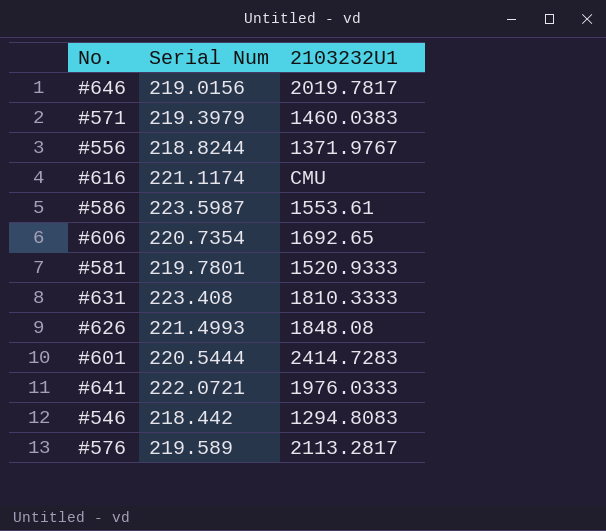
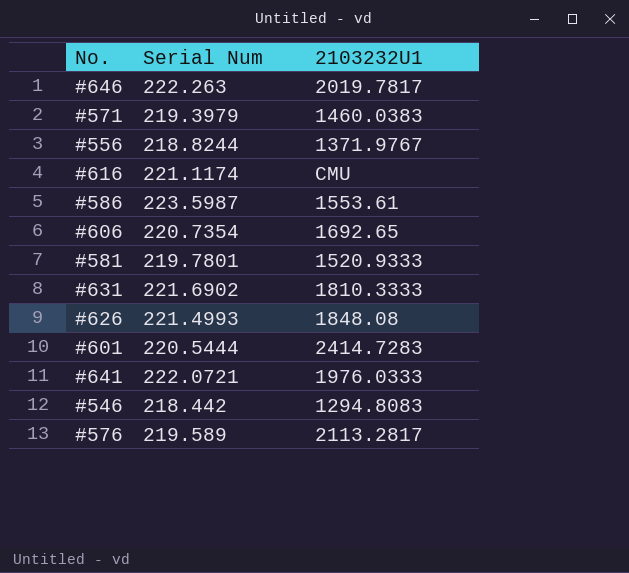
#646 | Serial Num: 219.0156 -> 222.263
#631 | Serial Num: 223.408 -> 221.6902

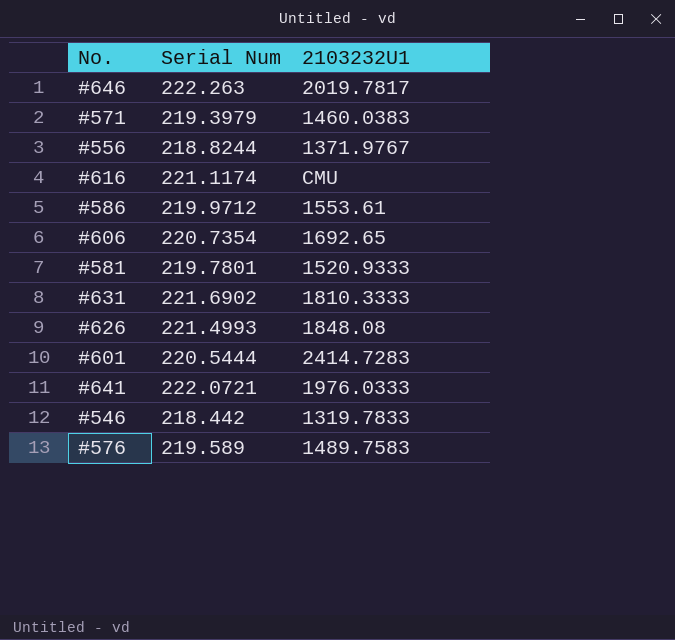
#586 | Serial Num: 223.5987 -> 219.9712
#546 | 2103232U1: 1294.8083 -> 1319.7833
#576 | 2103232U1: 2113.2817 -> 1489.7583

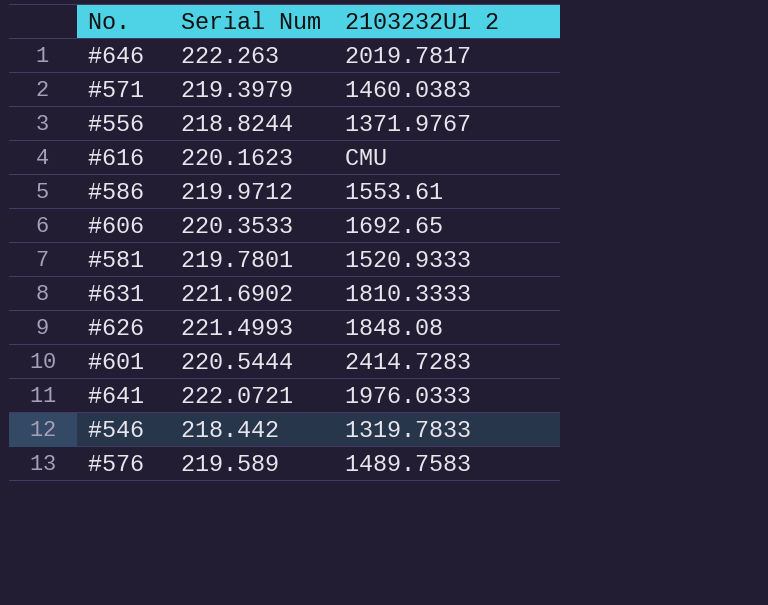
column name: 2103232U1 -> 2103232U1 2
#616 | Serial Num: 221.1174 -> 220.1623
#606 | Serial Num: 220.7354 -> 220.3533

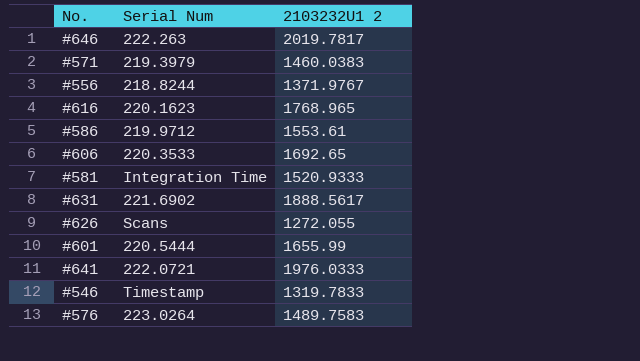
#616 | 2103232U1 2: CMU -> 1768.965
#581 | Serial Num: 219.7801 -> Integration Time
#631 | 2103232U1 2: 1810.3333 -> 1888.5617
#626 | Serial Num: 221.4993 -> Scans
#626 | 2103232U1 2: 1848.08 -> 1272.055
#601 | 2103232U1 2: 2414.7283 -> 1655.99
#546 | Serial Num: 218.442 -> Timestamp
#576 | Serial Num: 219.589 -> 223.0264

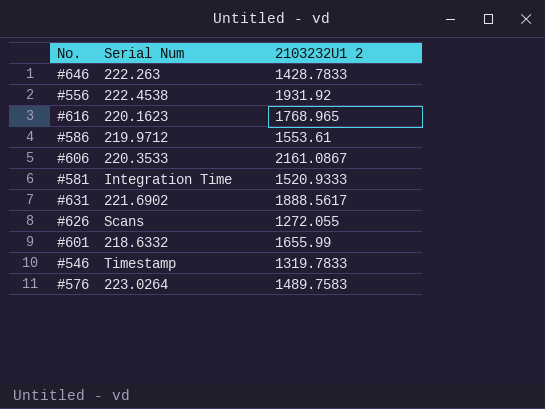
row #571: 219.3979 | 1460.0383 -> none
row #641: 222.0721 | 1976.0333 -> none
#646 | 2103232U1 2: 2019.7817 -> 1428.7833
#556 | Serial Num: 218.8244 -> 222.4538
#556 | 2103232U1 2: 1371.9767 -> 1931.92
#606 | 2103232U1 2: 1692.65 -> 2161.0867
#601 | Serial Num: 220.5444 -> 218.6332

